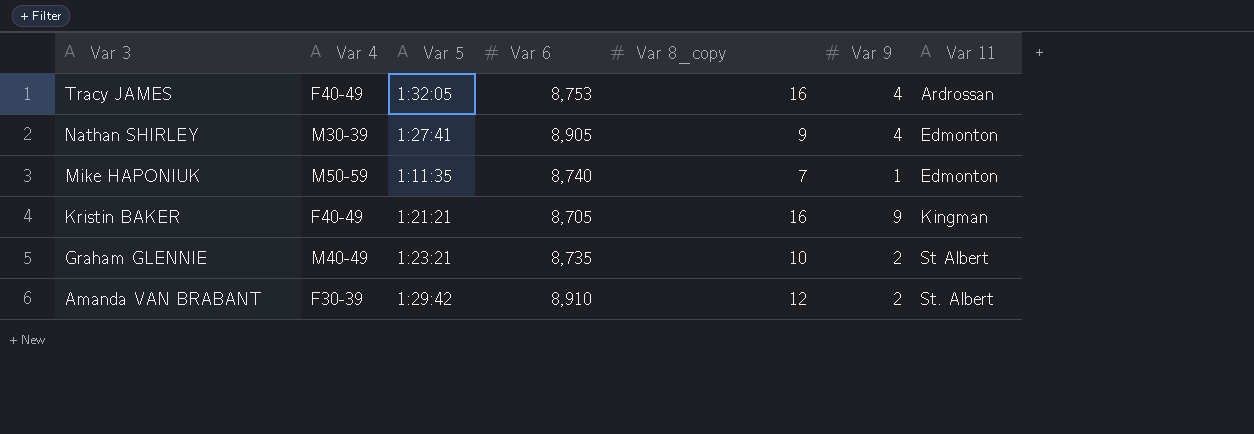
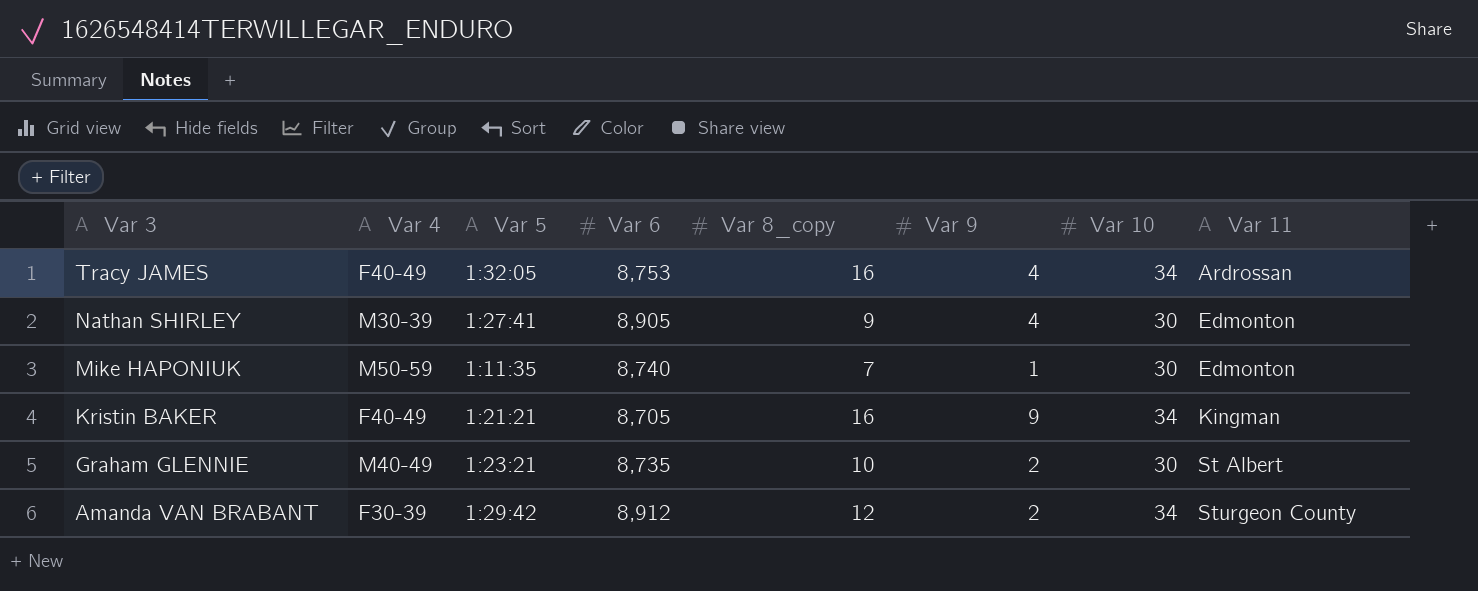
column Var 10 | position: none -> 7
Amanda VAN BRABANT | Var 6: 8,910 -> 8,912
Amanda VAN BRABANT | Var 11: St. Albert -> Sturgeon County

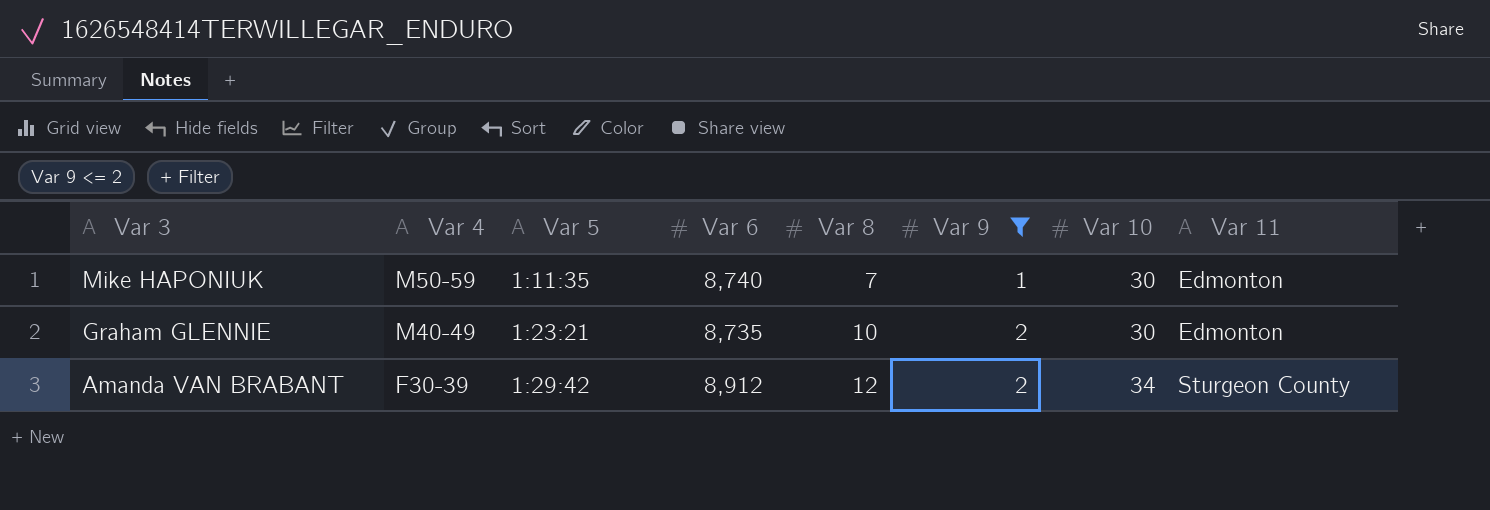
filter: none -> Var 9 <= 2
column name: Var 8_copy -> Var 8
Graham GLENNIE | Var 11: St Albert -> Edmonton

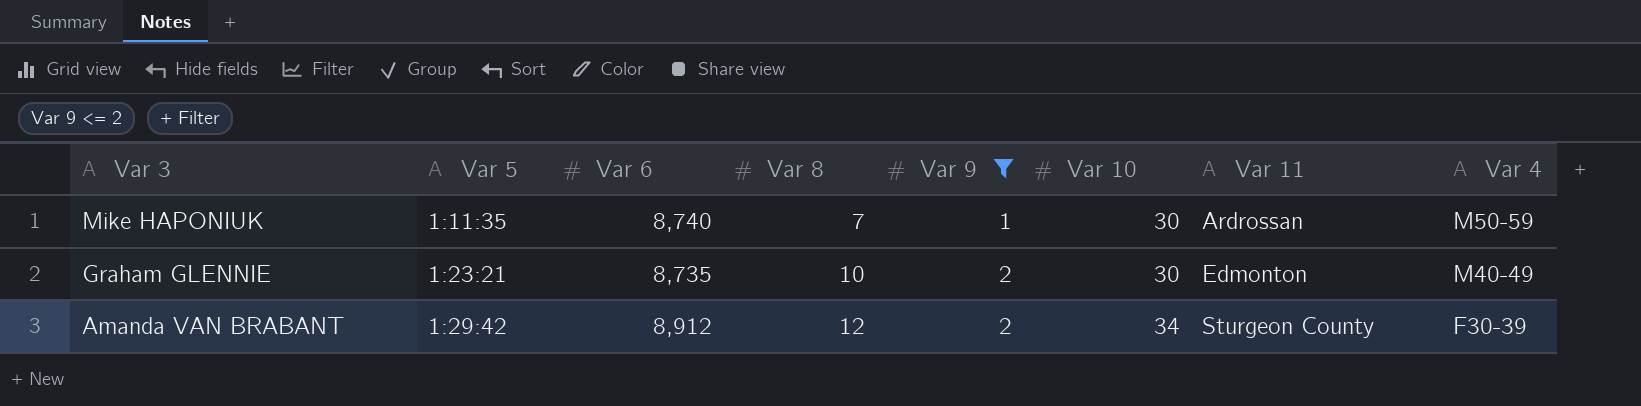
column Var 4 | position: 2 -> 8
Mike HAPONIUK | Var 11: Edmonton -> Ardrossan

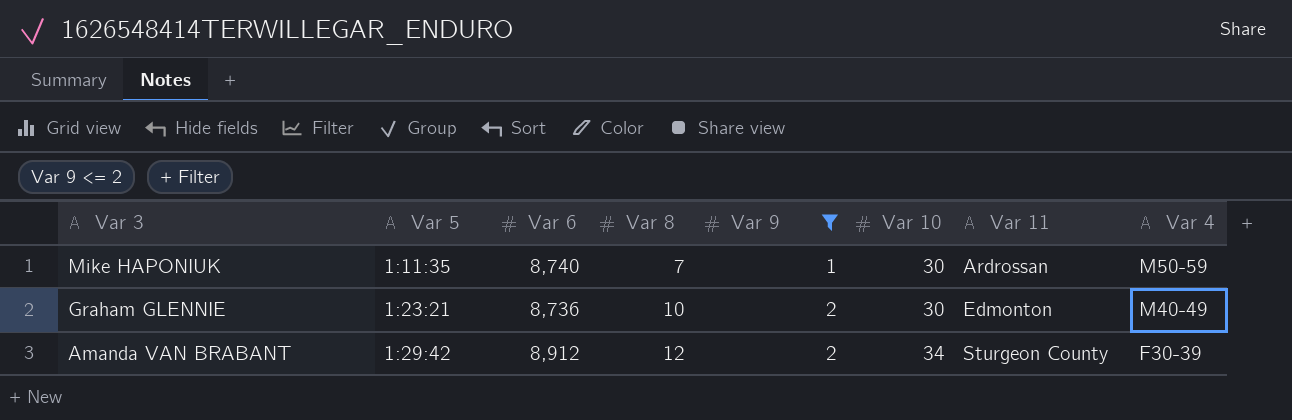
Graham GLENNIE | Var 6: 8,735 -> 8,736

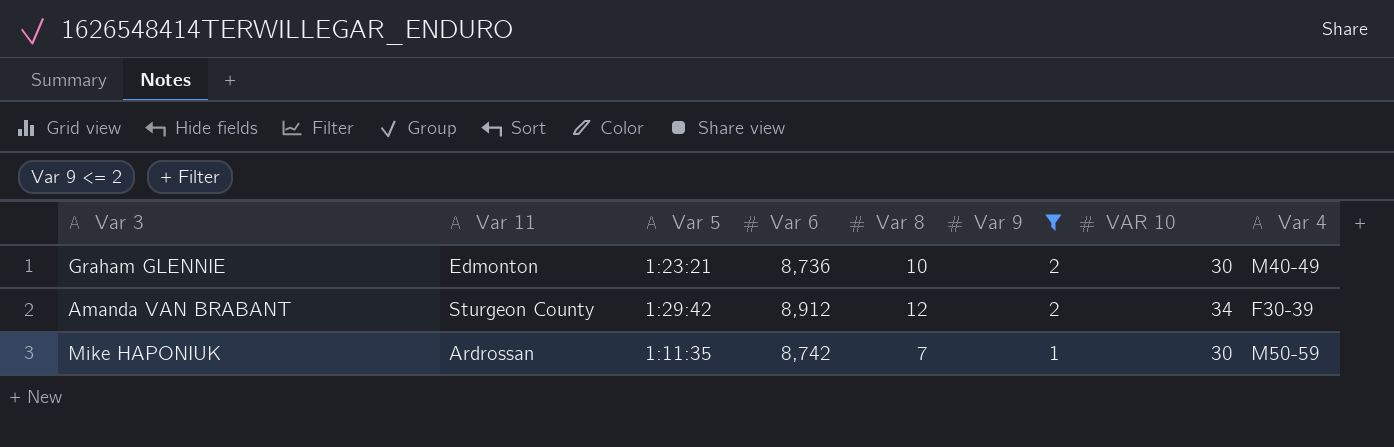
row order: Var 3 descending -> Var 9 descending
column Var 11 | position: 7 -> 2
column name: Var 10 -> VAR 10
Mike HAPONIUK | Var 6: 8,740 -> 8,742

